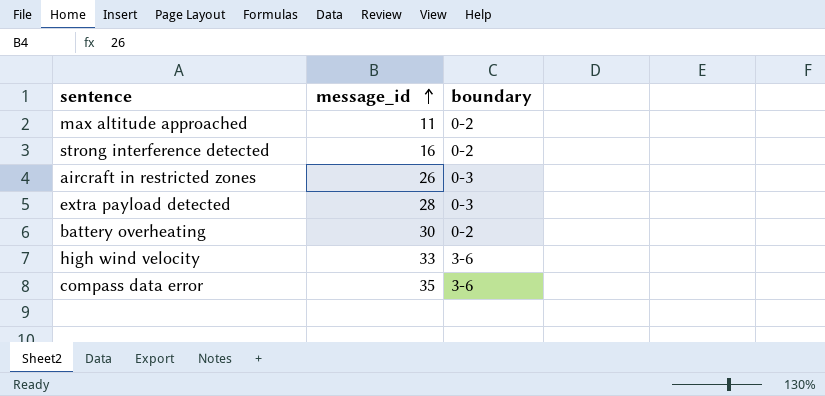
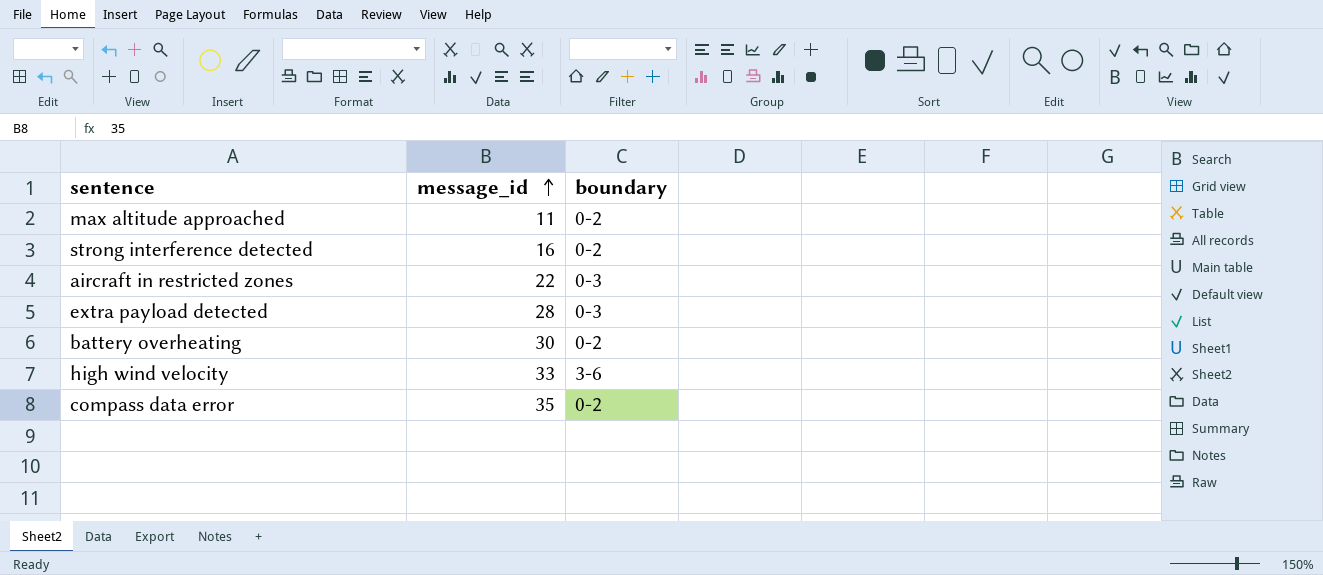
aircraft in restricted zones | message_id: 26 -> 22
compass data error | boundary: 3-6 -> 0-2

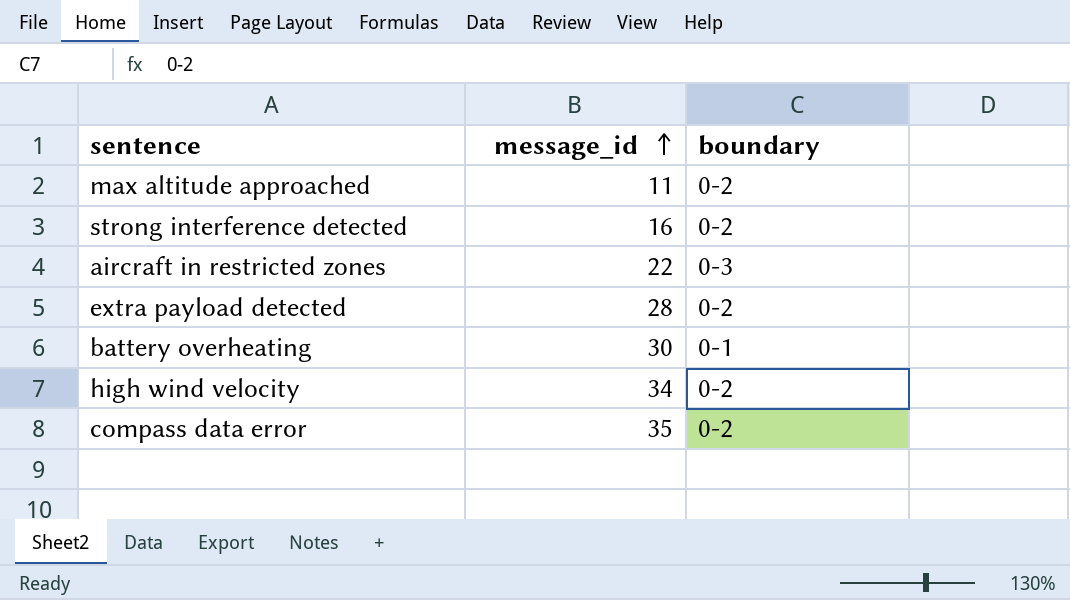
extra payload detected | boundary: 0-3 -> 0-2
battery overheating | boundary: 0-2 -> 0-1
high wind velocity | message_id: 33 -> 34
high wind velocity | boundary: 3-6 -> 0-2

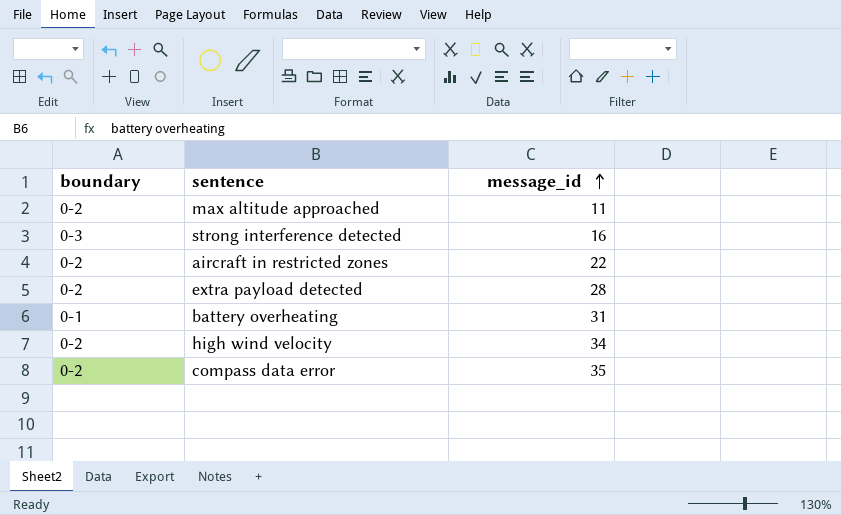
column boundary | position: 3 -> 1
strong interference detected | boundary: 0-2 -> 0-3
aircraft in restricted zones | boundary: 0-3 -> 0-2
battery overheating | message_id: 30 -> 31

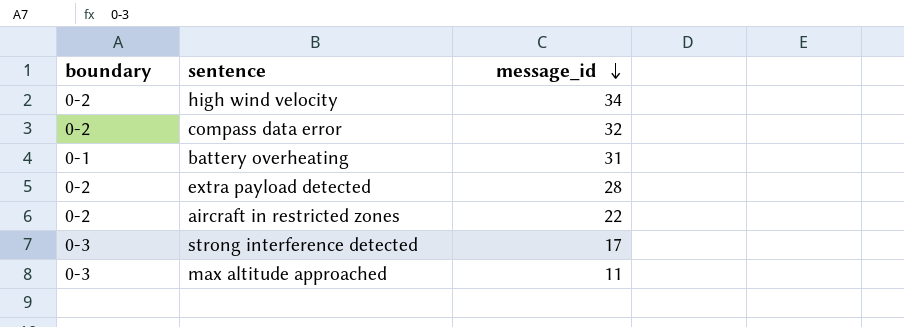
row order: message_id ascending -> message_id descending
compass data error | message_id: 35 -> 32
strong interference detected | message_id: 16 -> 17
max altitude approached | boundary: 0-2 -> 0-3

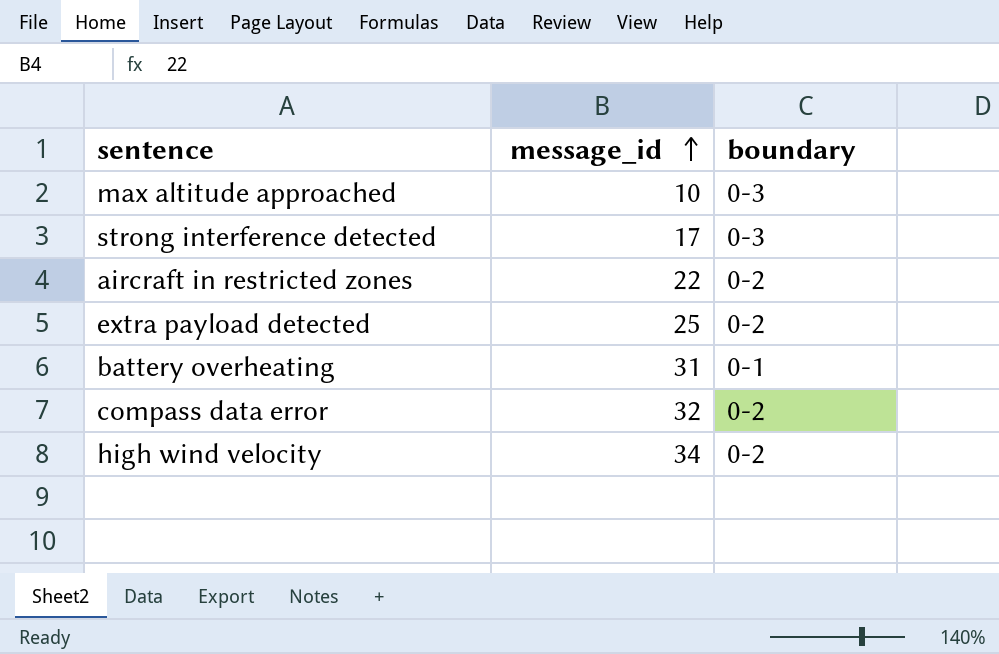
row order: message_id descending -> message_id ascending
column boundary | position: 1 -> 3
max altitude approached | message_id: 11 -> 10
extra payload detected | message_id: 28 -> 25

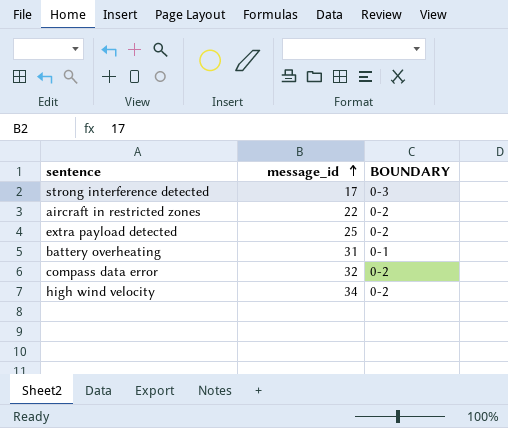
column name: boundary -> BOUNDARY
row max altitude approached: 10 | 0-3 -> none

